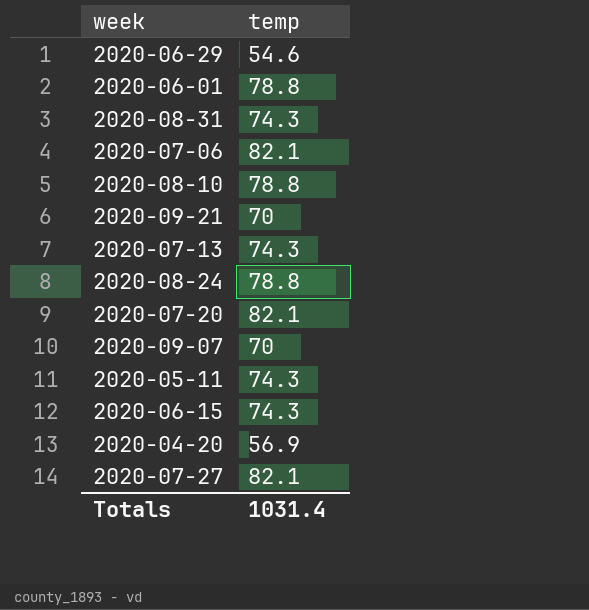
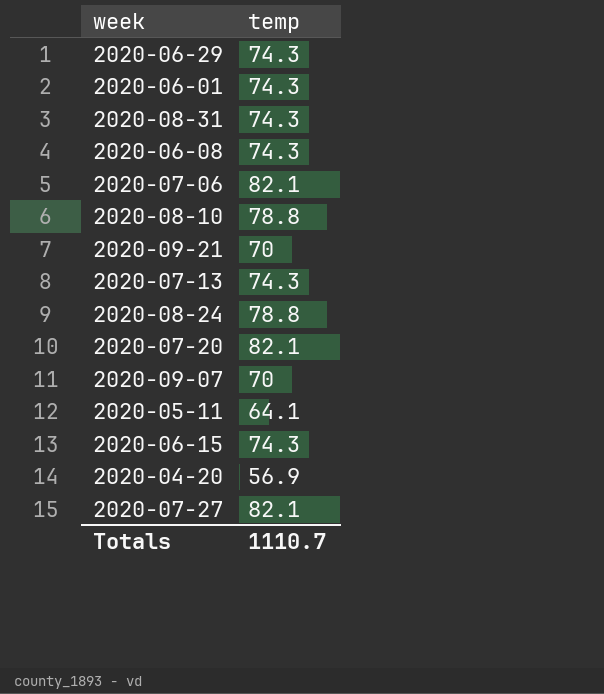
2020-06-29 | temp: 54.6 -> 74.3
2020-06-01 | temp: 78.8 -> 74.3
row 2020-06-08: none -> 74.3
2020-05-11 | temp: 74.3 -> 64.1
Totals | temp: 1031.4 -> 1110.7

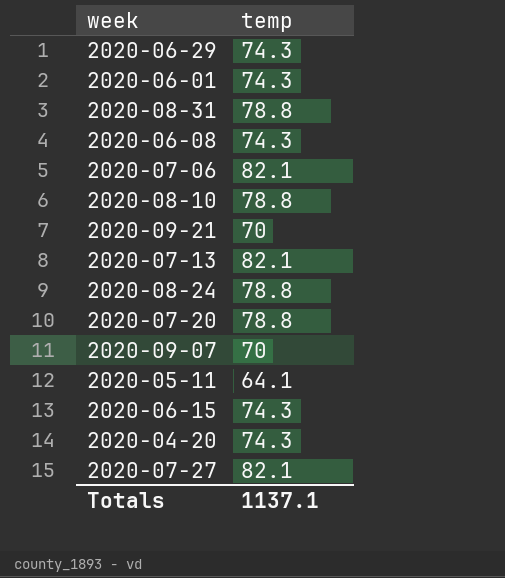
2020-08-31 | temp: 74.3 -> 78.8
2020-07-13 | temp: 74.3 -> 82.1
2020-07-20 | temp: 82.1 -> 78.8
2020-04-20 | temp: 56.9 -> 74.3
Totals | temp: 1110.7 -> 1137.1

